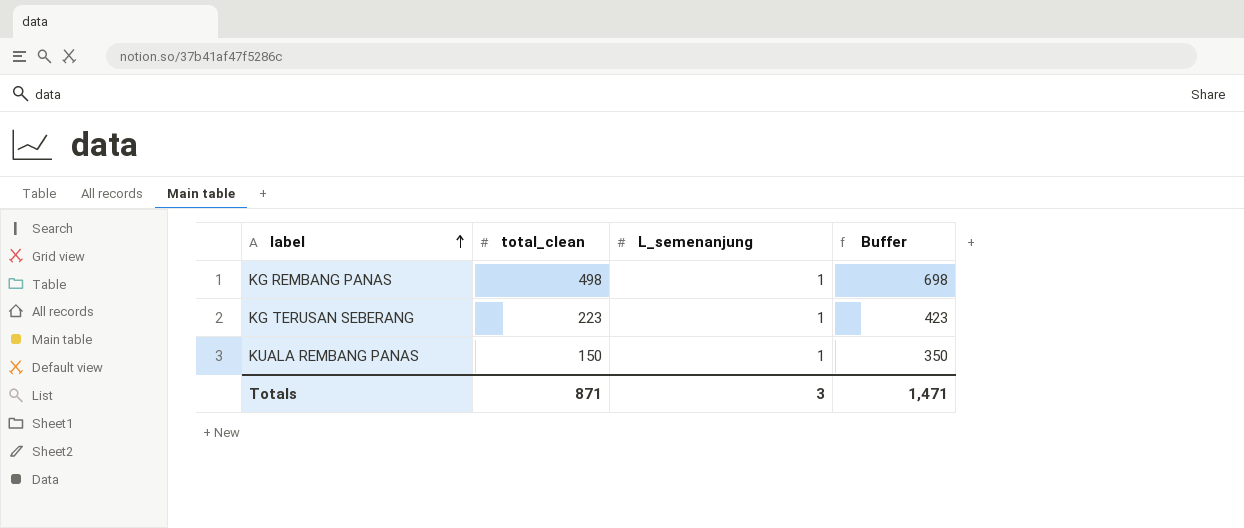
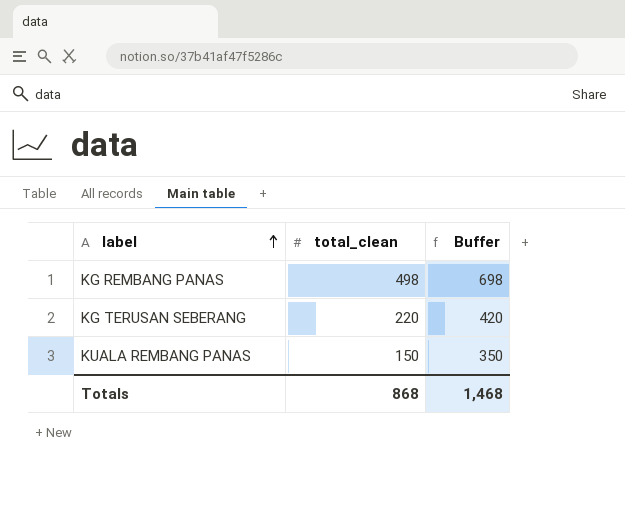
column L_semenanjung | position: 3 -> none
KG TERUSAN SEBERANG | total_clean: 223 -> 220
KG TERUSAN SEBERANG | Buffer: 423 -> 420
Totals | total_clean: 871 -> 868
Totals | Buffer: 1,471 -> 1,468

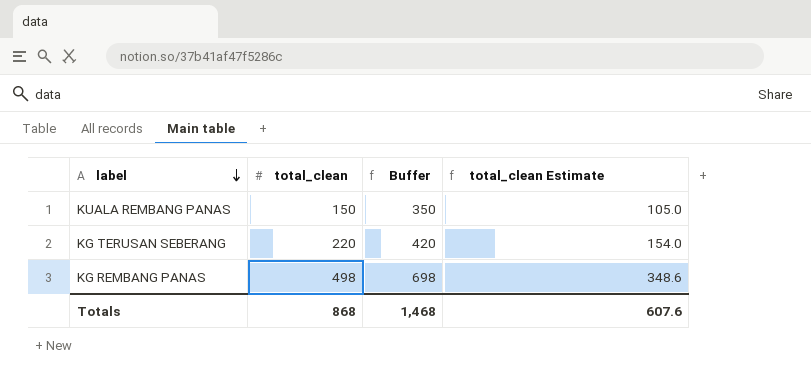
row order: label ascending -> label descending
column total_clean Estimate | formula: none -> [total_clean] * 0.7

